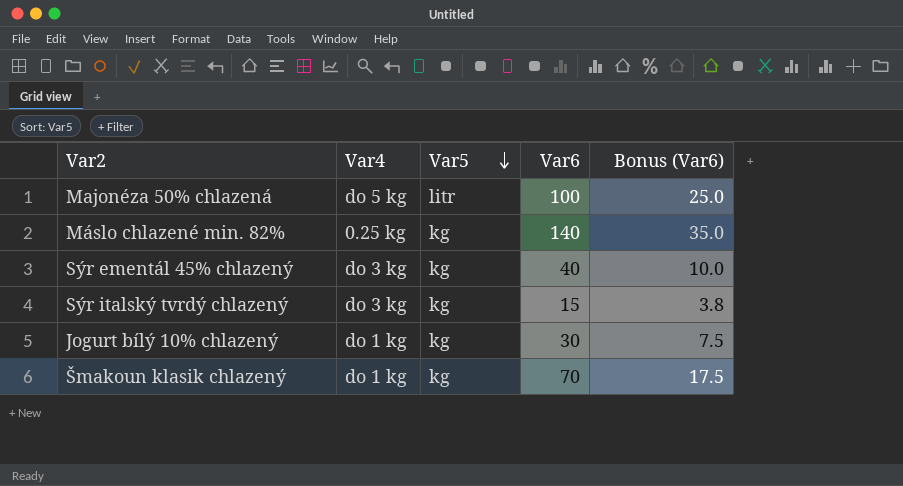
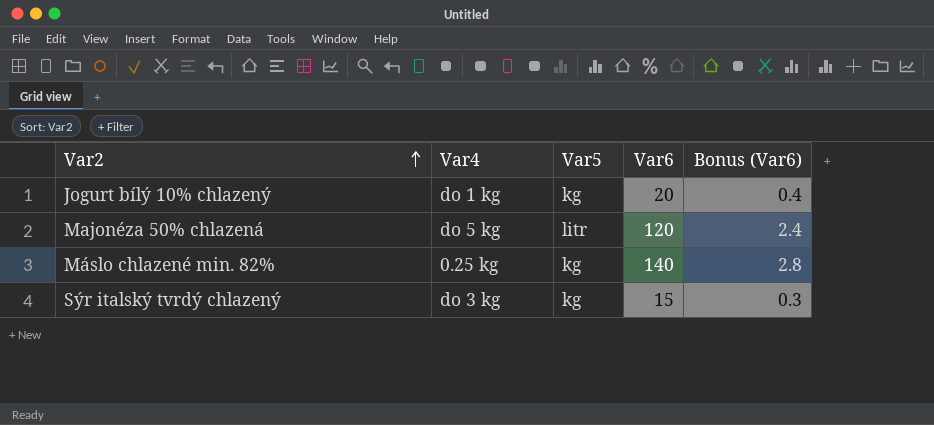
row order: Var5 descending -> Var2 ascending
column Bonus (Var6) | formula: [Var6] * 0.25 -> [Var6] * 0.02
row Sýr ementál 45% chlazený: do 3 kg | kg | 40 | 10.0 -> none
row Šmakoun klasik chlazený: do 1 kg | kg | 70 | 17.5 -> none
Jogurt bílý 10% chlazený | Var6: 30 -> 20
Majonéza 50% chlazená | Var6: 100 -> 120

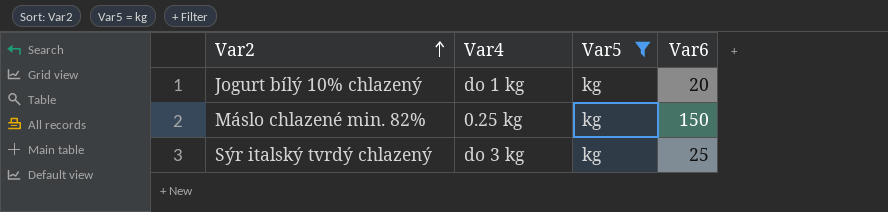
filter: none -> Var5 = kg
column Bonus (Var6) | formula: [Var6] * 0.02 -> none
Máslo chlazené min. 82% | Var6: 140 -> 150
Sýr italský tvrdý chlazený | Var6: 15 -> 25

